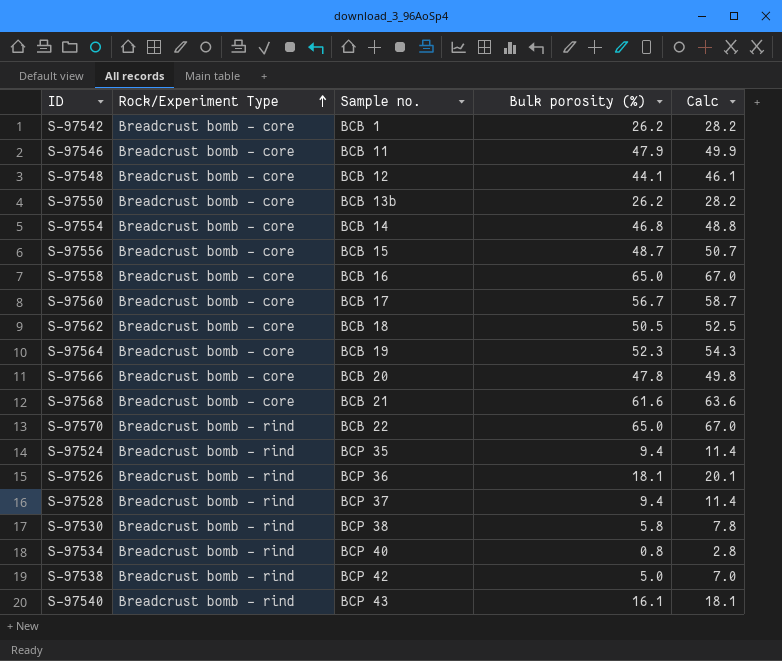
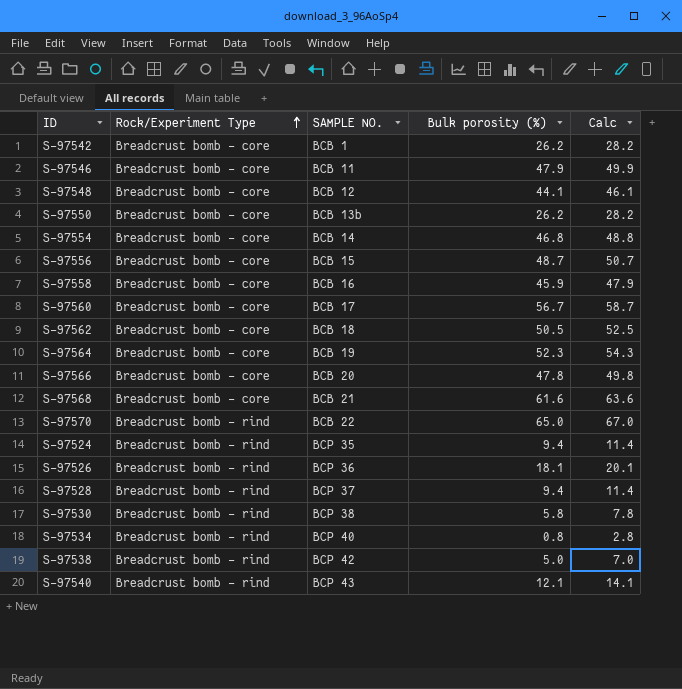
column name: Sample no. -> SAMPLE NO.
S-97558 | Bulk porosity (%): 65.0 -> 45.9
S-97558 | Calc: 67.0 -> 47.9
S-97540 | Bulk porosity (%): 16.1 -> 12.1
S-97540 | Calc: 18.1 -> 14.1

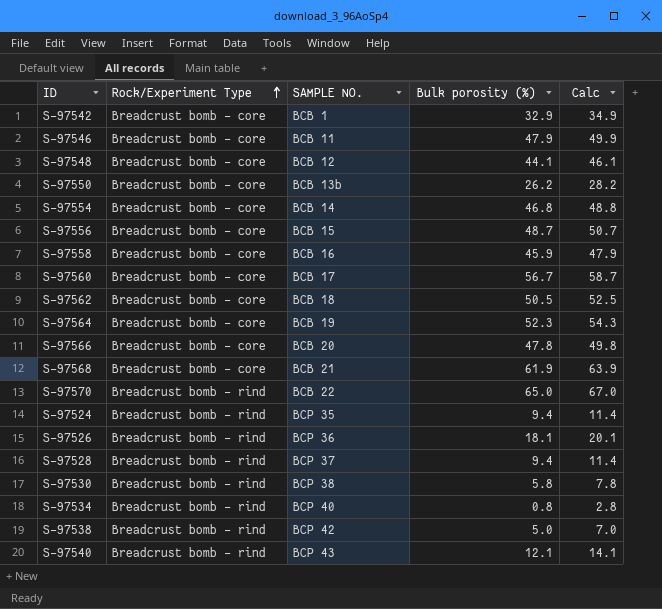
S-97542 | Bulk porosity (%): 26.2 -> 32.9
S-97542 | Calc: 28.2 -> 34.9
S-97568 | Bulk porosity (%): 61.6 -> 61.9
S-97568 | Calc: 63.6 -> 63.9

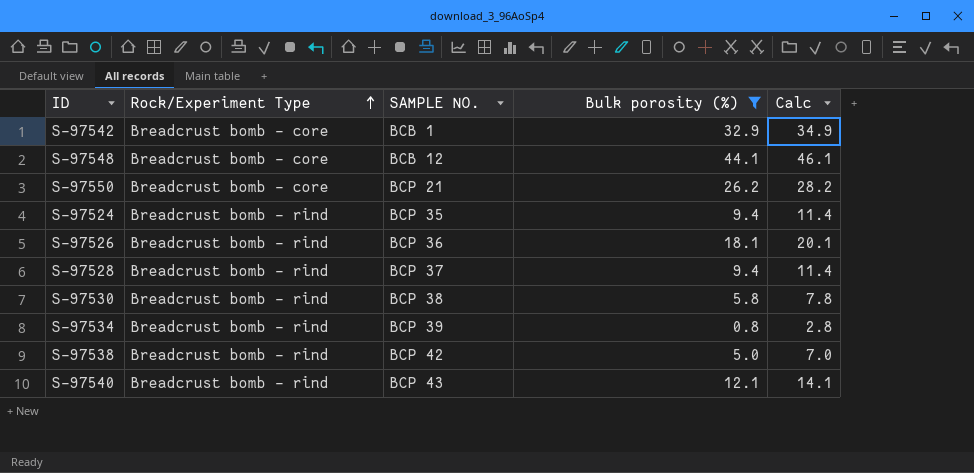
filter: none -> Bulk porosity (%) <= 44.1
S-97550 | SAMPLE NO.: BCB 13b -> BCP 21
S-97534 | SAMPLE NO.: BCP 40 -> BCP 39

